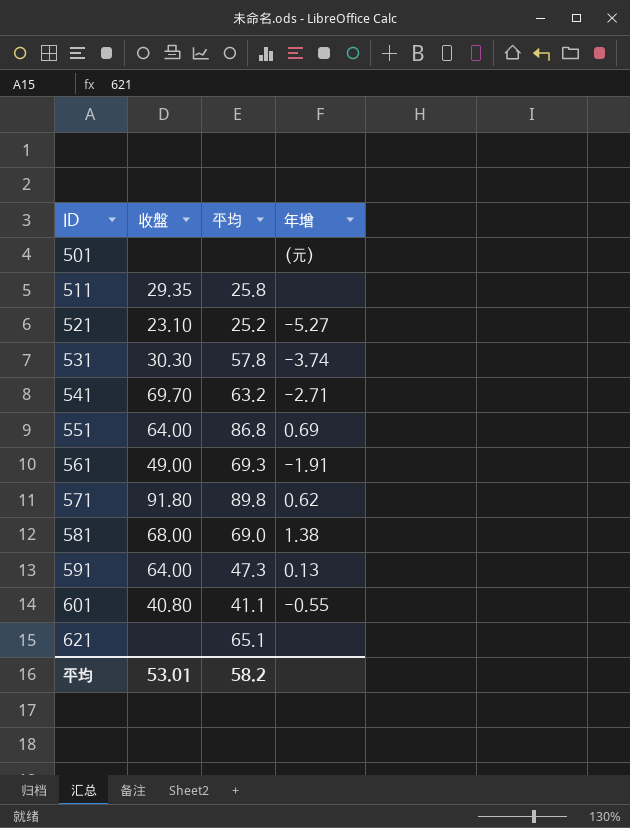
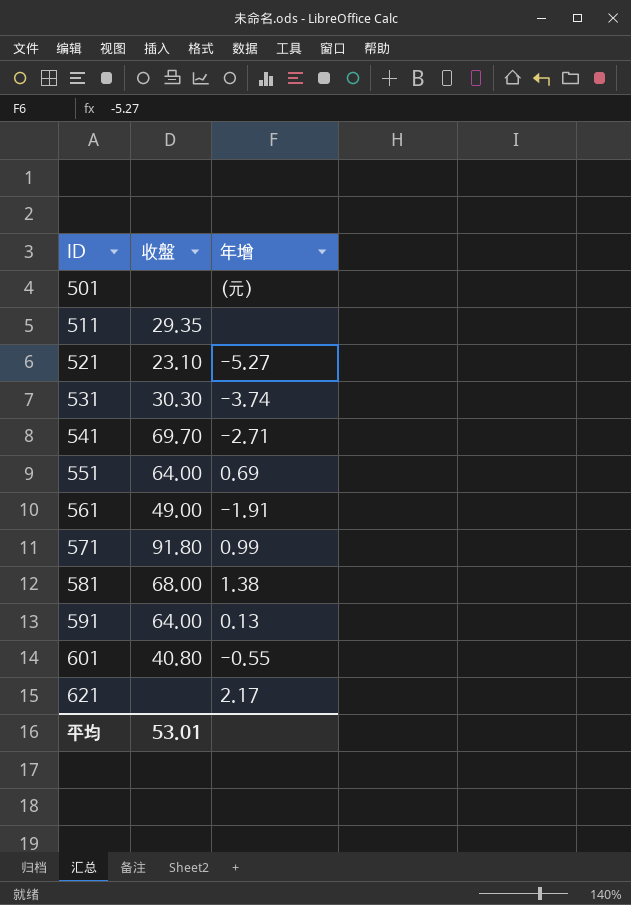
column 平均 | position: 3 -> none
571 | 年增: 0.62 -> 0.99
621 | 年增: none -> 2.17

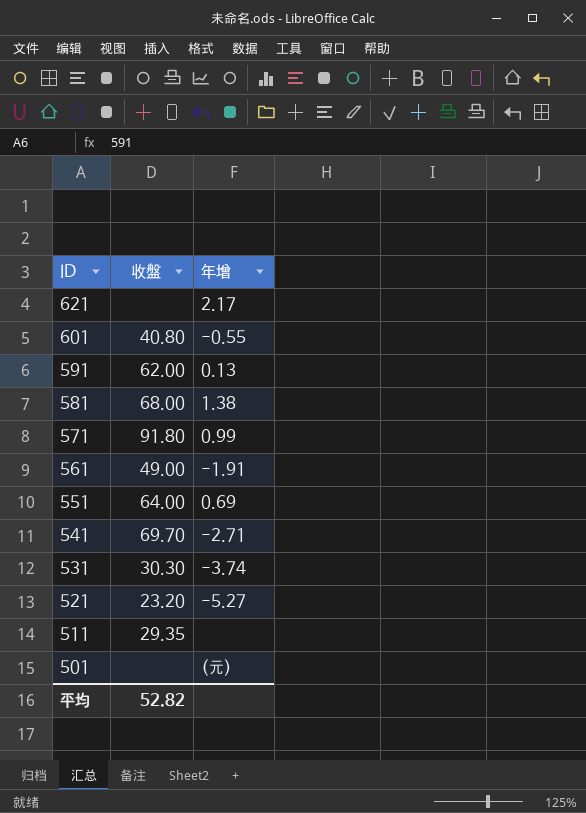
row order: ID ascending -> ID descending
591 | 收盤: 64.00 -> 62.00
521 | 收盤: 23.10 -> 23.20
平均 | 收盤: 53.01 -> 52.82

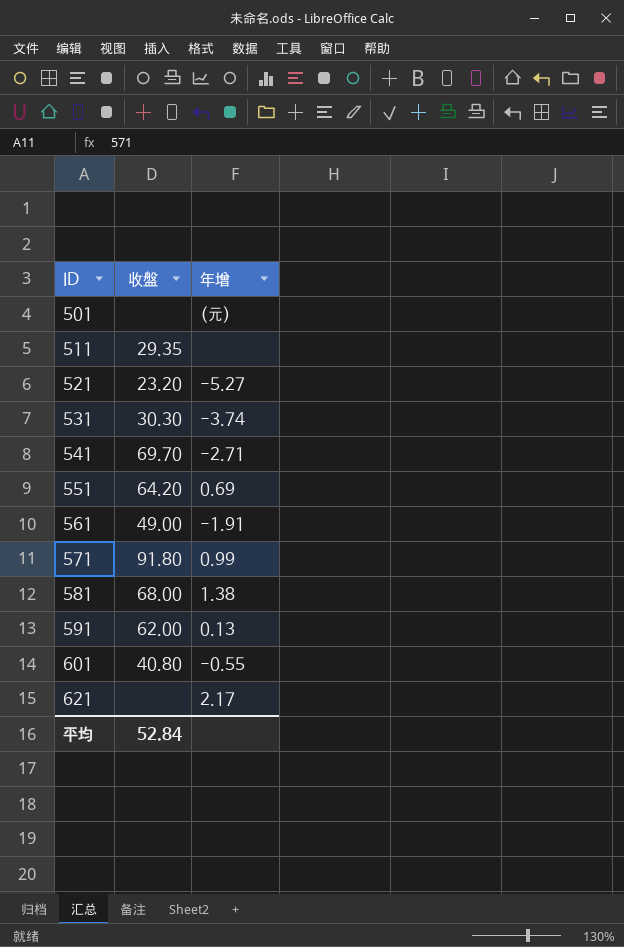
row order: ID descending -> ID ascending
551 | 收盤: 64.00 -> 64.20
平均 | 收盤: 52.82 -> 52.84

